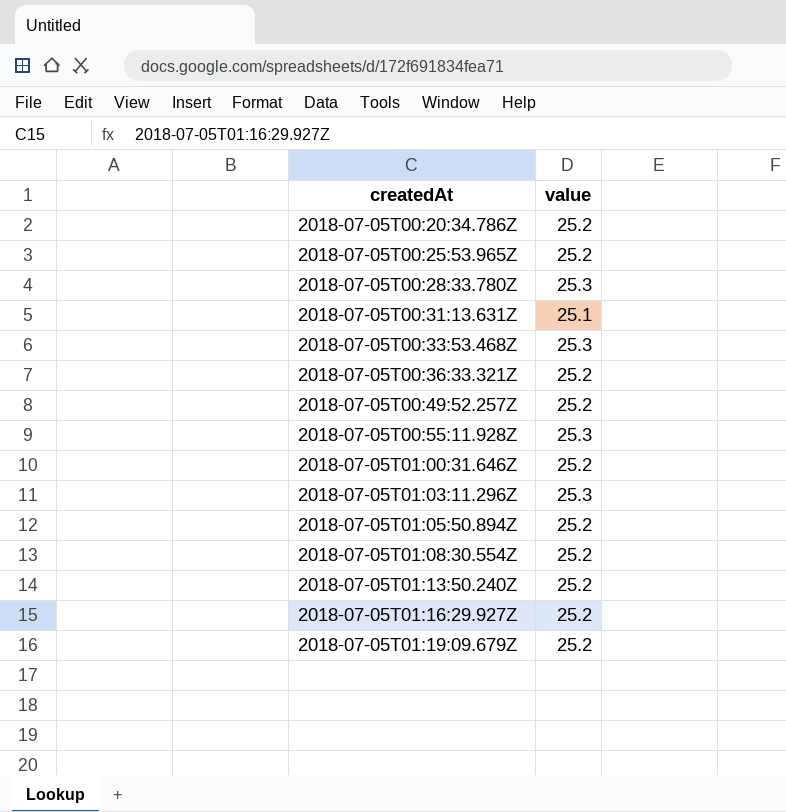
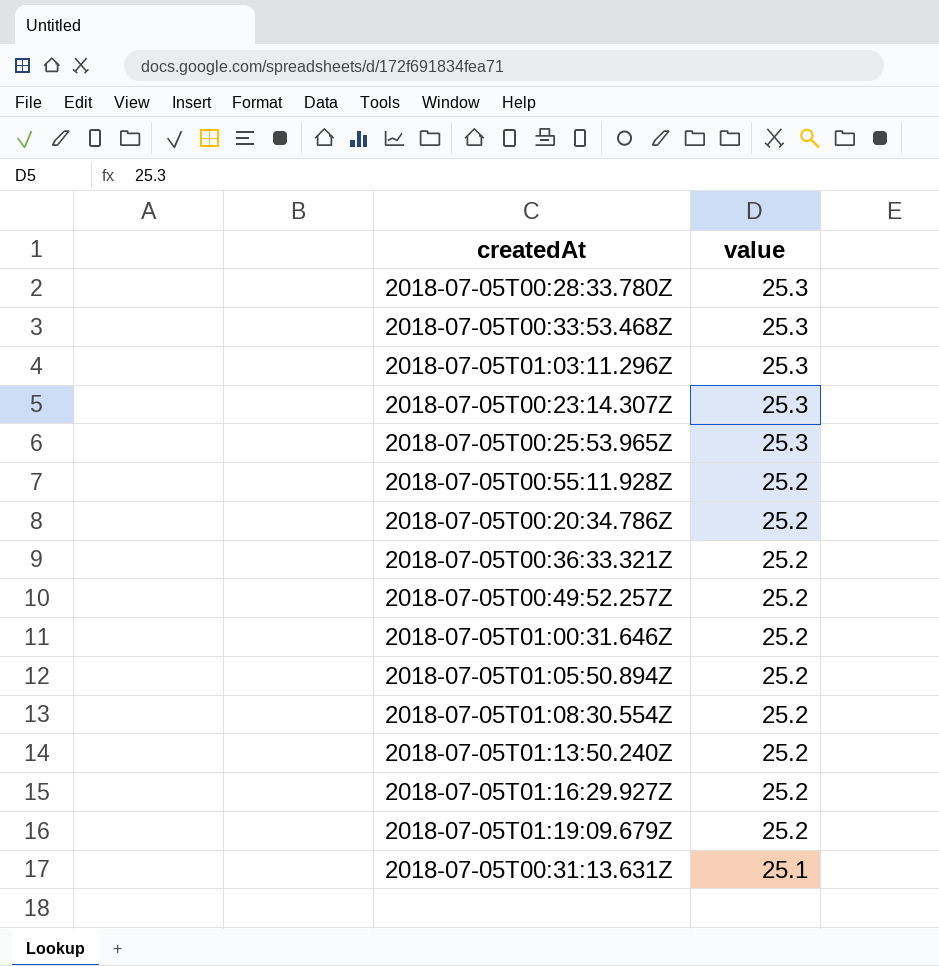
row order: createdAt ascending -> value descending
row 2018-07-05T00:23:14.307Z: none -> 25.3
2018-07-05T00:25:53.965Z | value: 25.2 -> 25.3
2018-07-05T00:55:11.928Z | value: 25.3 -> 25.2

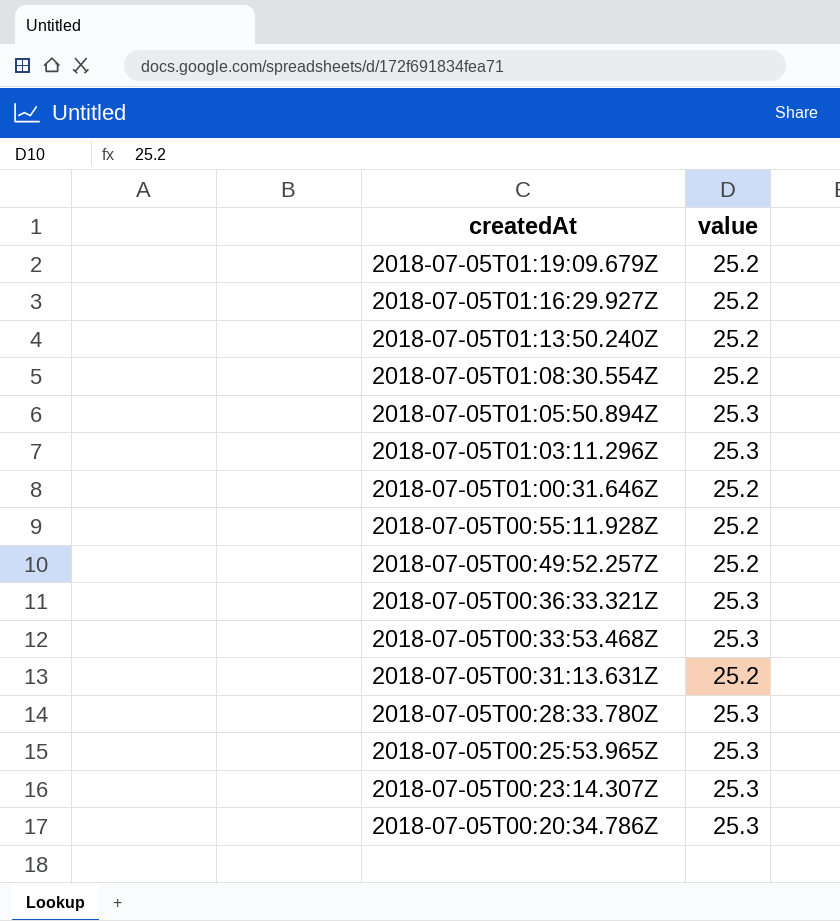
row order: value descending -> createdAt descending
2018-07-05T01:05:50.894Z | value: 25.2 -> 25.3
2018-07-05T00:36:33.321Z | value: 25.2 -> 25.3
2018-07-05T00:31:13.631Z | value: 25.1 -> 25.2
2018-07-05T00:20:34.786Z | value: 25.2 -> 25.3

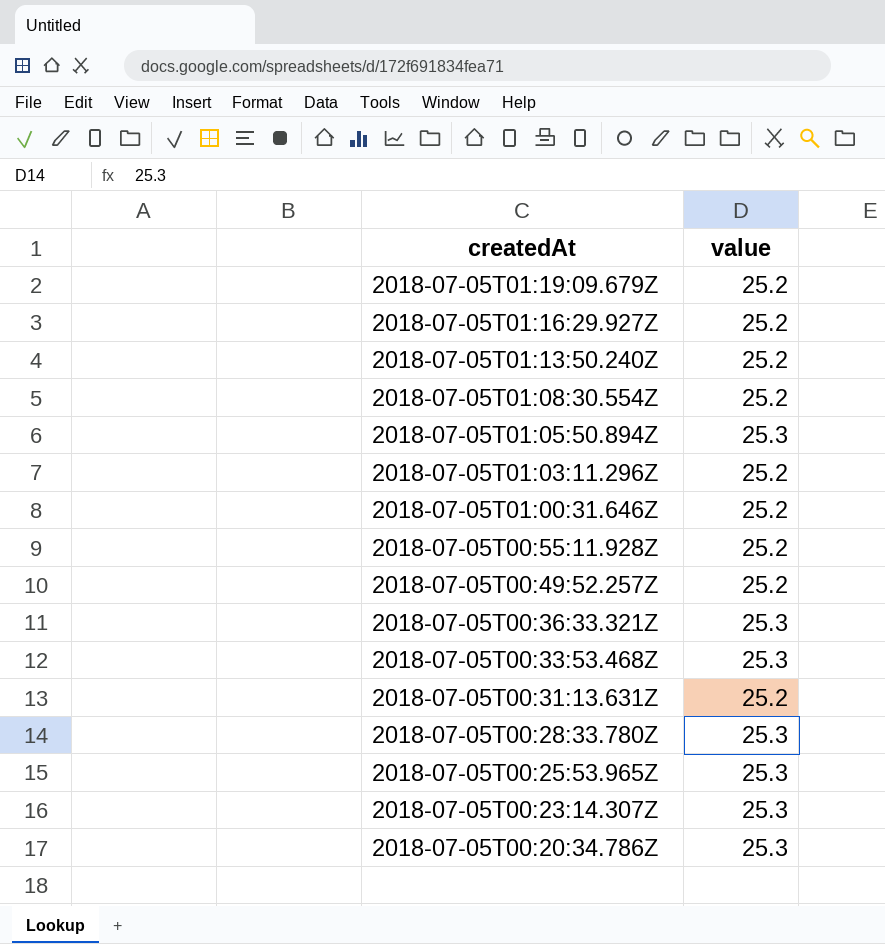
2018-07-05T01:03:11.296Z | value: 25.3 -> 25.2

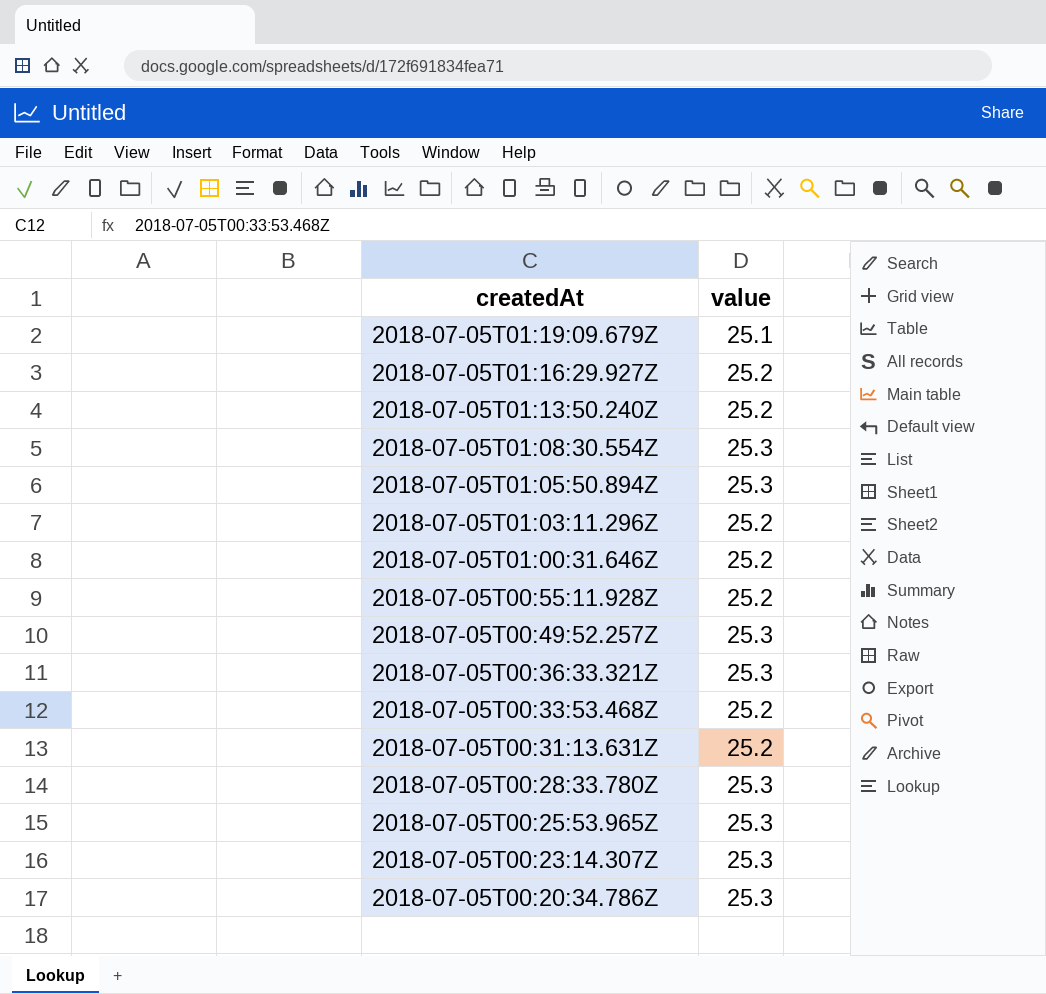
2018-07-05T01:19:09.679Z | value: 25.2 -> 25.1
2018-07-05T01:08:30.554Z | value: 25.2 -> 25.3
2018-07-05T00:49:52.257Z | value: 25.2 -> 25.3
2018-07-05T00:33:53.468Z | value: 25.3 -> 25.2

